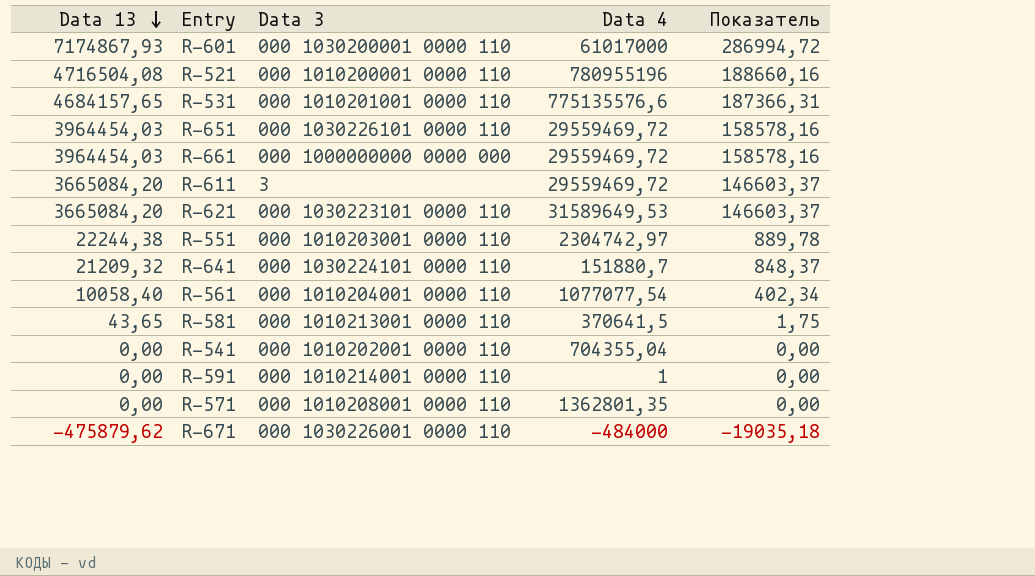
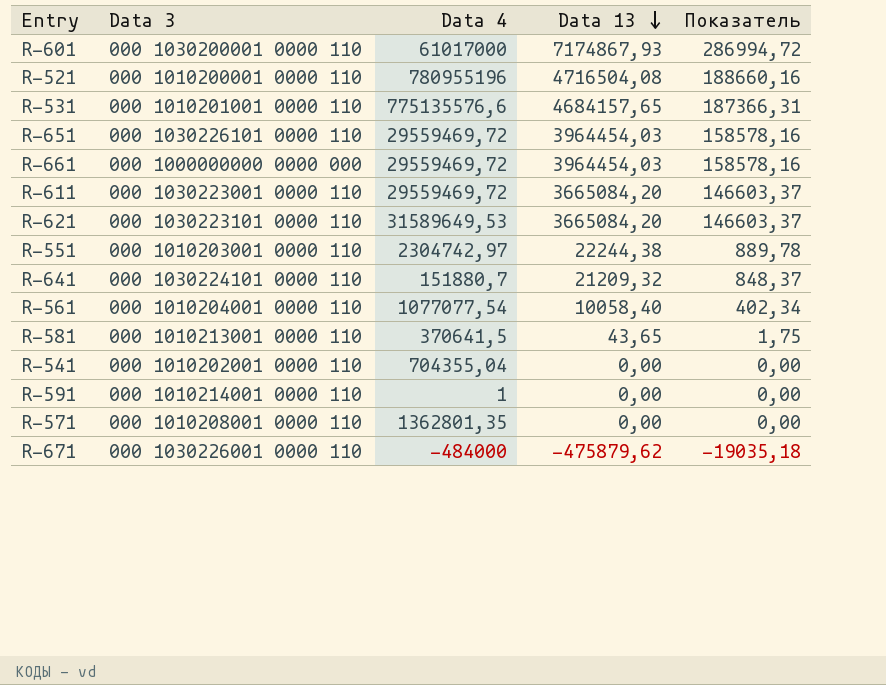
column Data 13 | position: 1 -> 4
R-611 | Data 3: 3 -> 000 1030223001 0000 110

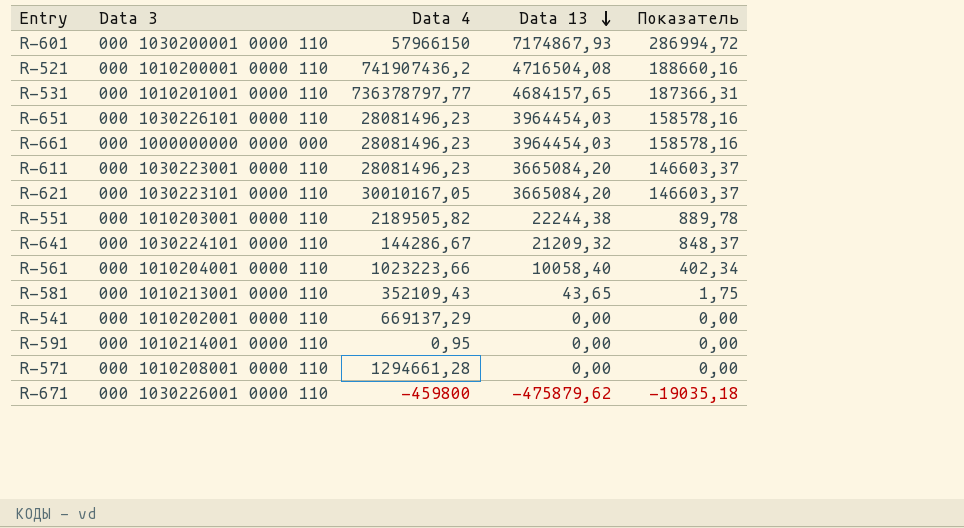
R-601 | Data 4: 61017000 -> 57966150
R-521 | Data 4: 780955196 -> 741907436,2
R-531 | Data 4: 775135576,6 -> 736378797,77
R-651 | Data 4: 29559469,72 -> 28081496,23
R-661 | Data 4: 29559469,72 -> 28081496,23
R-611 | Data 4: 29559469,72 -> 28081496,23
R-621 | Data 4: 31589649,53 -> 30010167,05
R-551 | Data 4: 2304742,97 -> 2189505,82
R-641 | Data 4: 151880,7 -> 144286,67
R-561 | Data 4: 1077077,54 -> 1023223,66
R-581 | Data 4: 370641,5 -> 352109,43
R-541 | Data 4: 704355,04 -> 669137,29
R-591 | Data 4: 1 -> 0,95
R-571 | Data 4: 1362801,35 -> 1294661,28
R-671 | Data 4: -484000 -> -459800

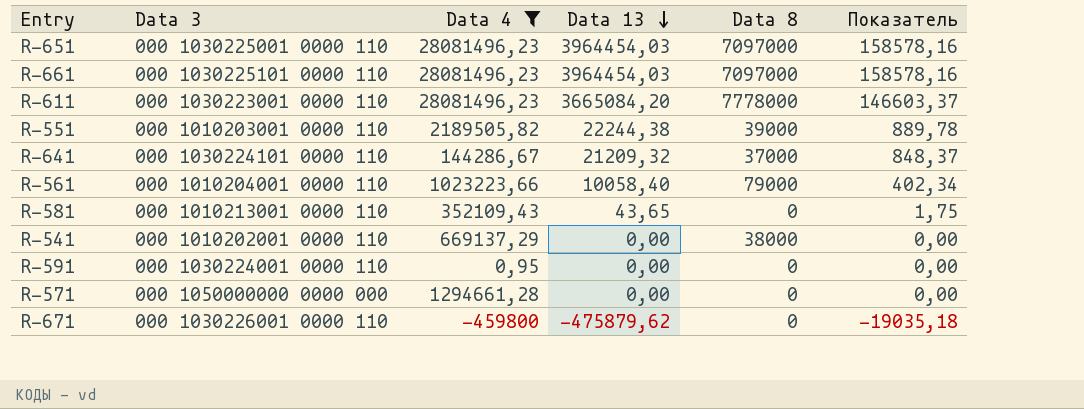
filter: none -> Data 4 <= 28081496,23
column Data 8 | position: none -> 5
R-651 | Data 3: 000 1030226101 0000 110 -> 000 1030225001 0000 110
R-661 | Data 3: 000 1000000000 0000 000 -> 000 1030225101 0000 110
R-591 | Data 3: 000 1010214001 0000 110 -> 000 1030224001 0000 110
R-571 | Data 3: 000 1010208001 0000 110 -> 000 1050000000 0000 000

